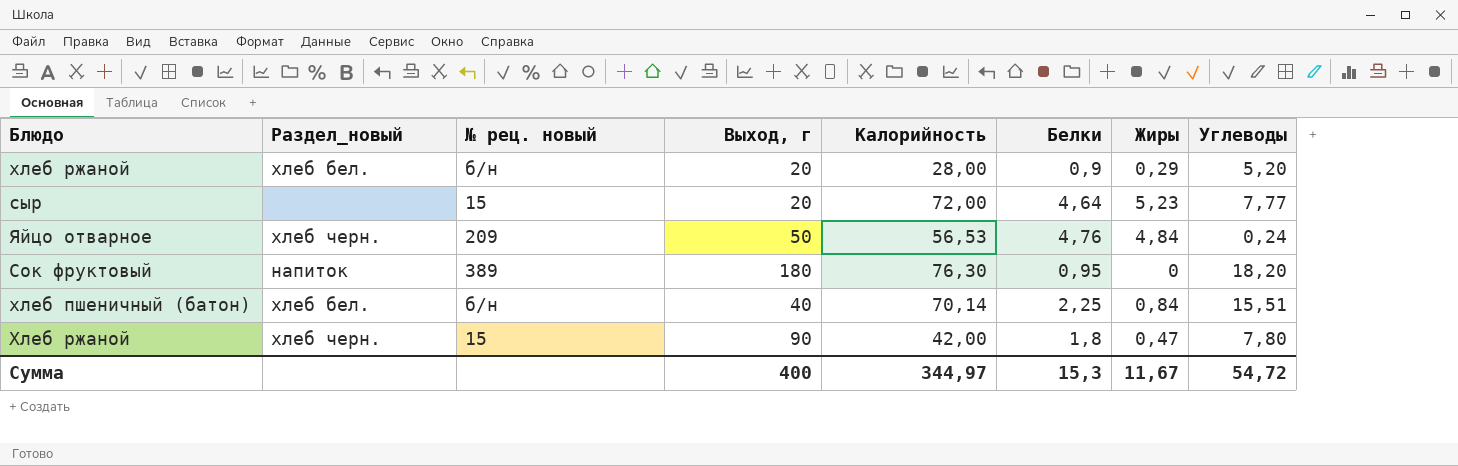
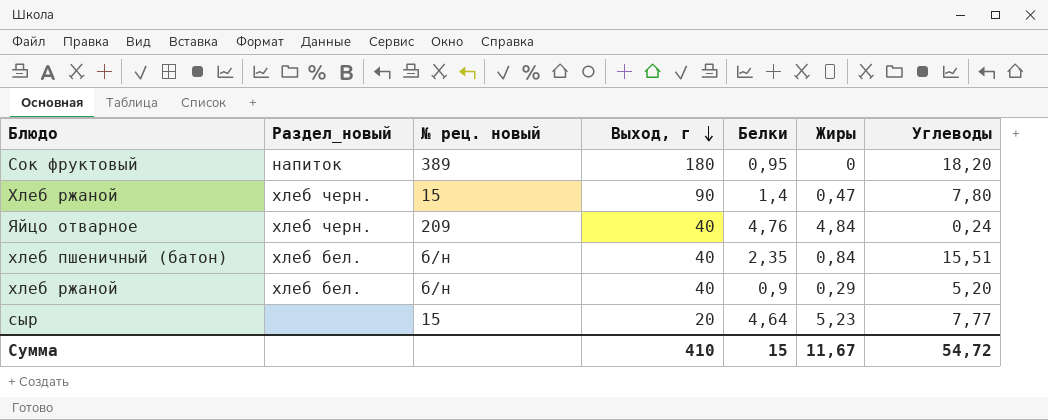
row order: none -> Выход, г descending
column Калорийность | position: 5 -> none
Хлеб ржаной | Белки: 1,8 -> 1,4
Яйцо отварное | Выход, г: 50 -> 40
хлеб пшеничный (батон) | Белки: 2,25 -> 2,35
хлеб ржаной | Выход, г: 20 -> 40
Сумма | Выход, г: 400 -> 410
Сумма | Белки: 15,3 -> 15

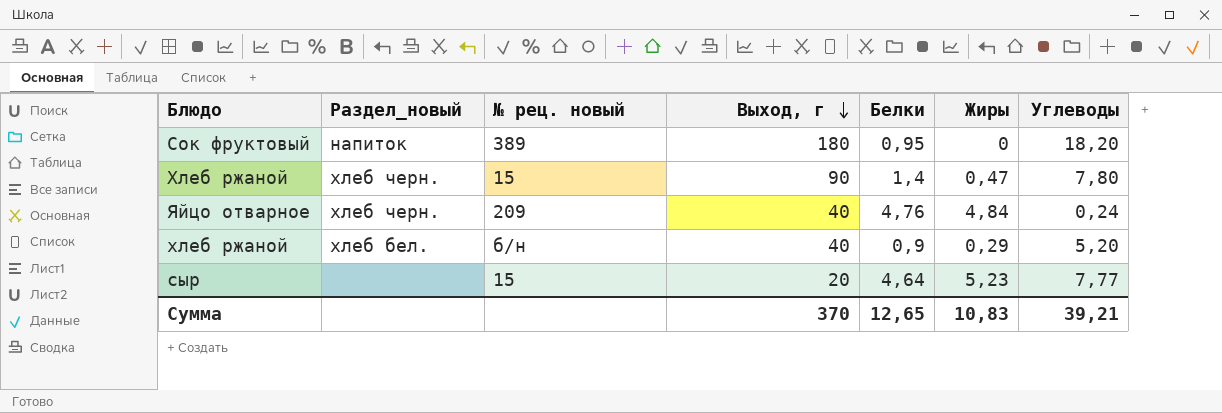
row хлеб пшеничный (батон): хлеб бел. | б/н | 40 | 2,35 | 0,84 | 15,51 -> none
Сумма | Выход, г: 410 -> 370
Сумма | Белки: 15 -> 12,65
Сумма | Жиры: 11,67 -> 10,83
Сумма | Углеводы: 54,72 -> 39,21

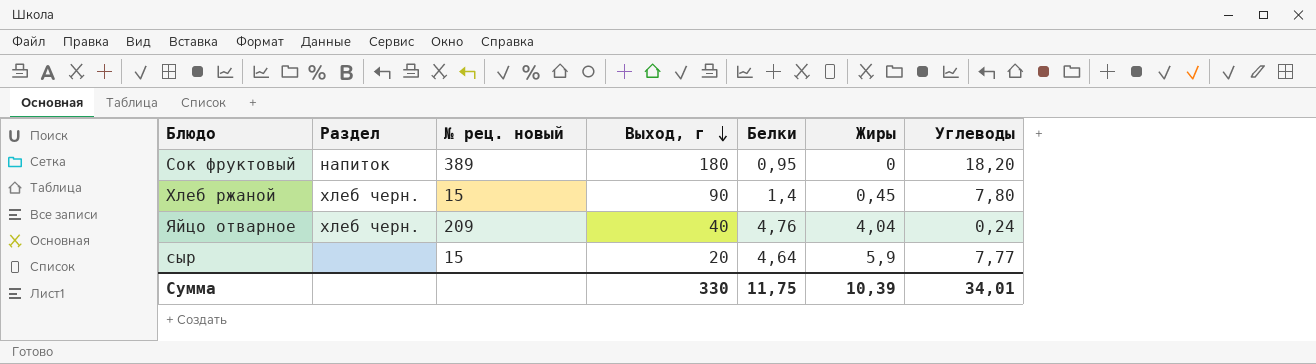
column name: Раздел_новый -> Раздел
row хлеб ржаной: хлеб бел. | б/н | 40 | 0,9 | 0,29 | 5,20 -> none
Хлеб ржаной | Жиры: 0,47 -> 0,45
Яйцо отварное | Жиры: 4,84 -> 4,04
сыр | Жиры: 5,23 -> 5,9
Сумма | Выход, г: 370 -> 330
Сумма | Белки: 12,65 -> 11,75
Сумма | Жиры: 10,83 -> 10,39
Сумма | Углеводы: 39,21 -> 34,01

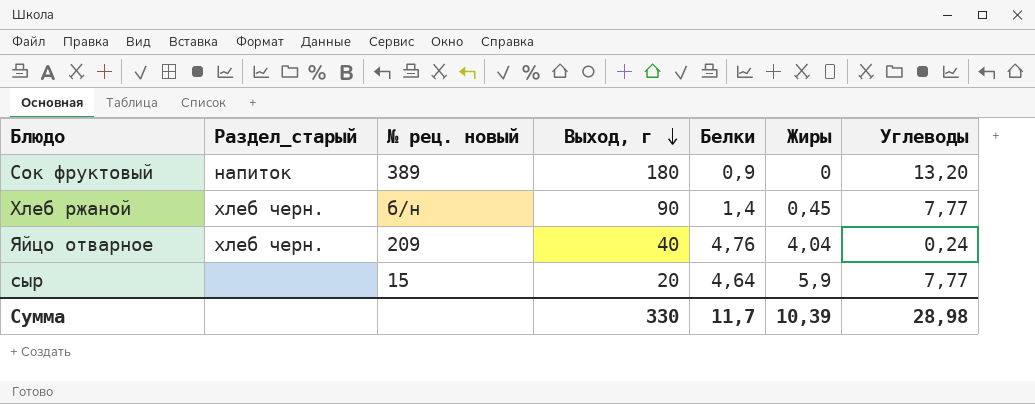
column name: Раздел -> Раздел_старый
Сок фруктовый | Белки: 0,95 -> 0,9
Сок фруктовый | Углеводы: 18,20 -> 13,20
Хлеб ржаной | № рец. новый: 15 -> б/н
Хлеб ржаной | Углеводы: 7,80 -> 7,77
Сумма | Белки: 11,75 -> 11,7
Сумма | Углеводы: 34,01 -> 28,98

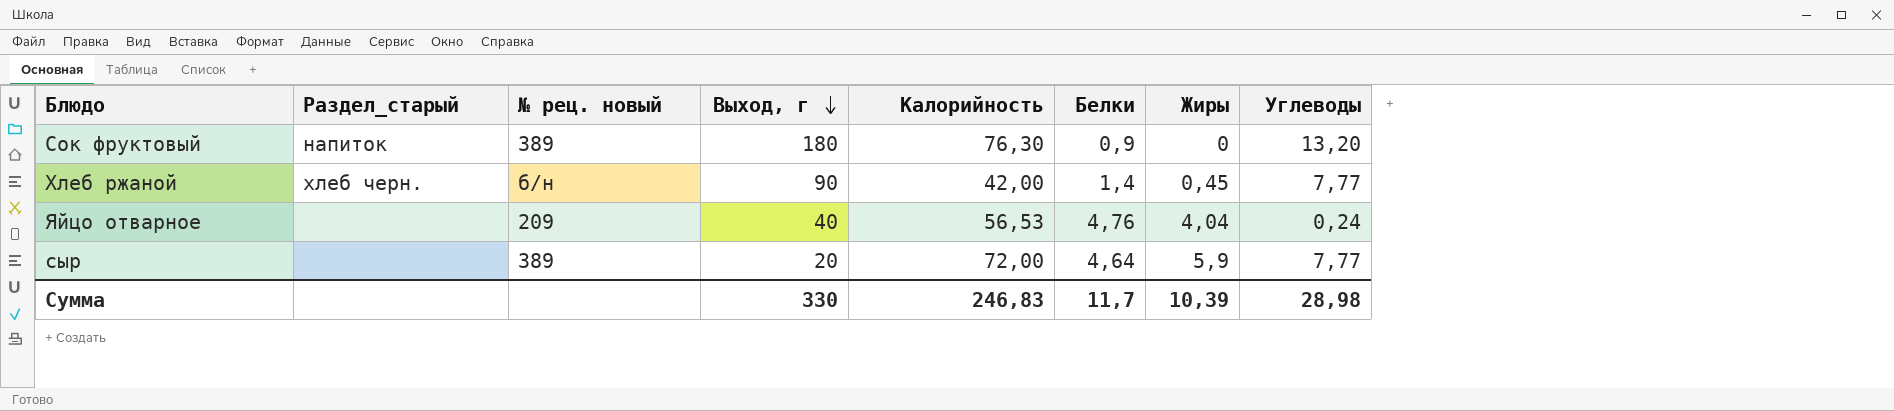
column Калорийность | position: none -> 5
Яйцо отварное | Раздел_старый: хлеб черн. -> none
сыр | № рец. новый: 15 -> 389

